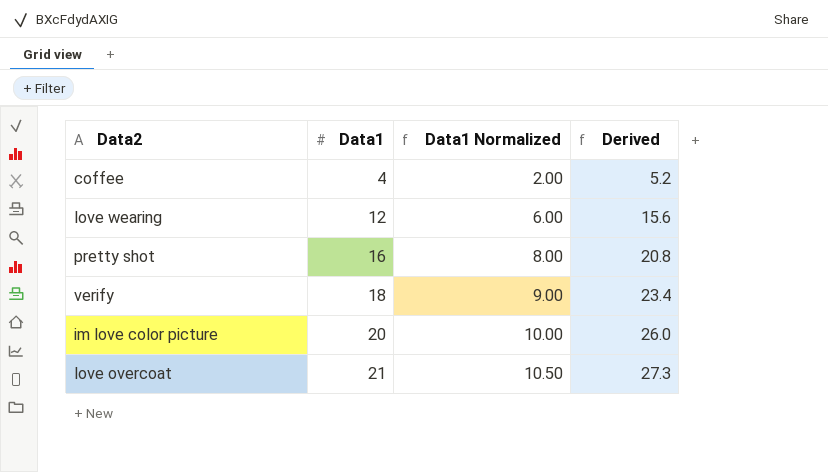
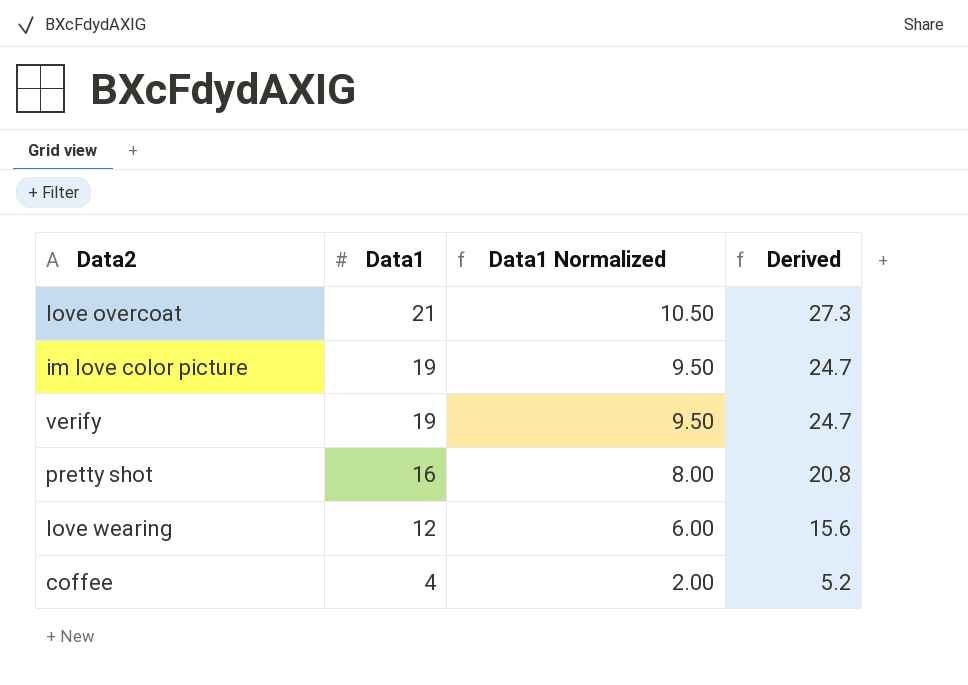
row order: Data1 ascending -> Data1 descending
im love color picture | Data1: 20 -> 19
im love color picture | Data1 Normalized: 10.00 -> 9.50
im love color picture | Derived: 26.0 -> 24.7
verify | Data1: 18 -> 19
verify | Data1 Normalized: 9.00 -> 9.50
verify | Derived: 23.4 -> 24.7

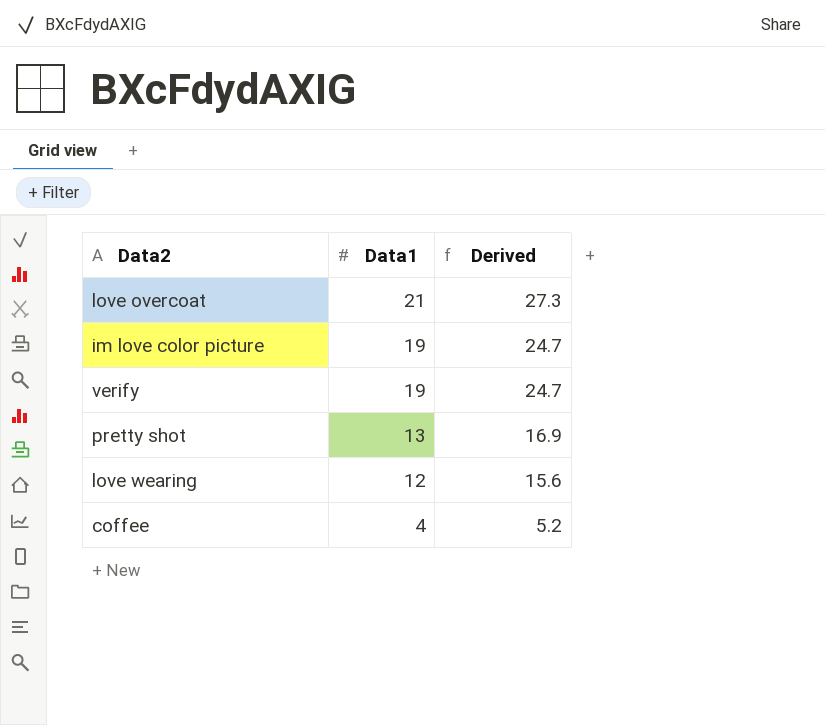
column Data1 Normalized | formula: [Data1] * 0.5 -> none
pretty shot | Data1: 16 -> 13
pretty shot | Derived: 20.8 -> 16.9

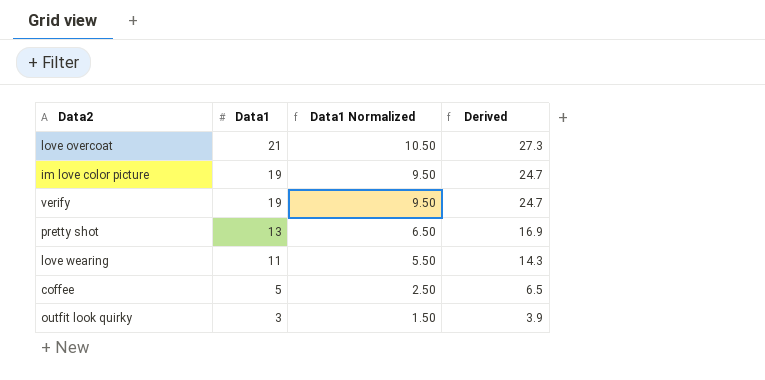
column Data1 Normalized | formula: none -> [Data1] * 0.5
love wearing | Data1: 12 -> 11
love wearing | Derived: 15.6 -> 14.3
coffee | Data1: 4 -> 5
coffee | Derived: 5.2 -> 6.5
row outfit look quirky: none -> 3 | 1.50 | 3.9

